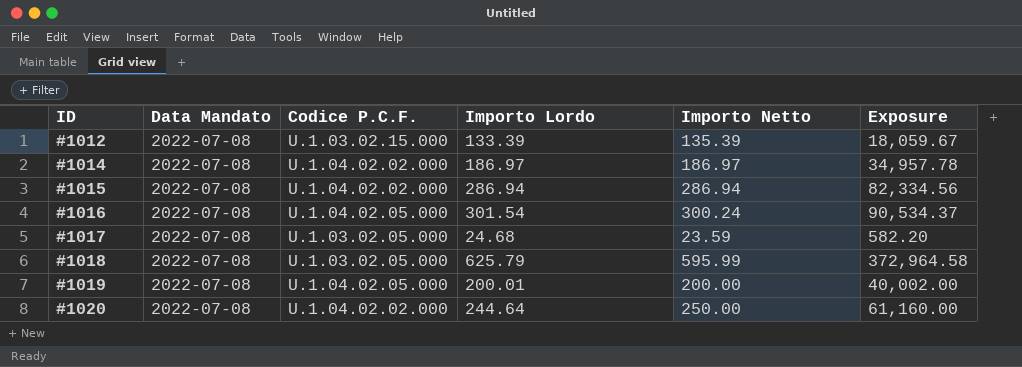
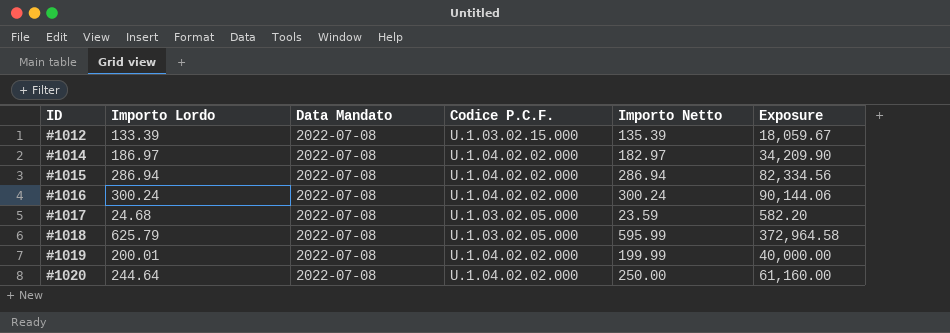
column Importo Lordo | position: 4 -> 2
#1014 | Importo Netto: 186.97 -> 182.97
#1014 | Exposure: 34,957.78 -> 34,209.90
#1016 | Importo Lordo: 301.54 -> 300.24
#1016 | Codice P.C.F.: U.1.04.02.05.000 -> U.1.04.02.02.000
#1016 | Exposure: 90,534.37 -> 90,144.06
#1019 | Codice P.C.F.: U.1.04.02.05.000 -> U.1.04.02.02.000
#1019 | Importo Netto: 200.00 -> 199.99
#1019 | Exposure: 40,002.00 -> 40,000.00

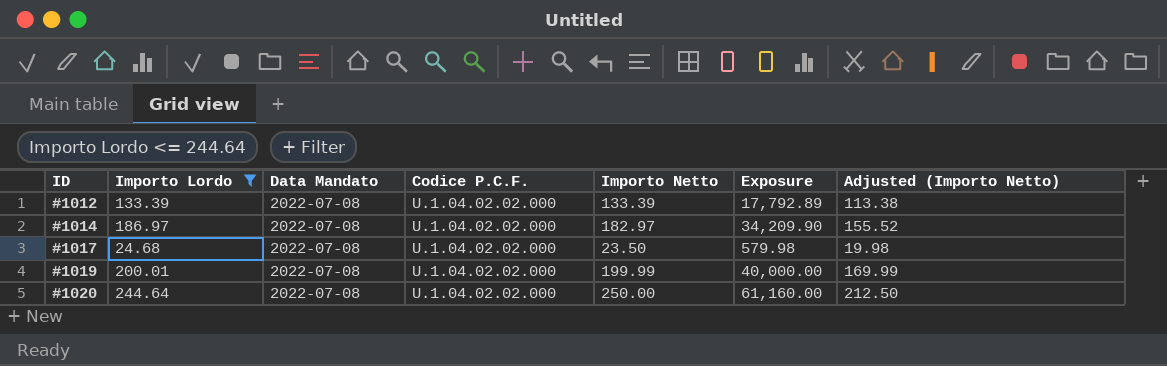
filter: none -> Importo Lordo <= 244.64
column Adjusted (Importo Netto) | formula: none -> [Importo Netto] * 0.85
#1012 | Codice P.C.F.: U.1.03.02.15.000 -> U.1.04.02.02.000
#1012 | Importo Netto: 135.39 -> 133.39
#1012 | Exposure: 18,059.67 -> 17,792.89
#1017 | Codice P.C.F.: U.1.03.02.05.000 -> U.1.04.02.02.000
#1017 | Importo Netto: 23.59 -> 23.50
#1017 | Exposure: 582.20 -> 579.98

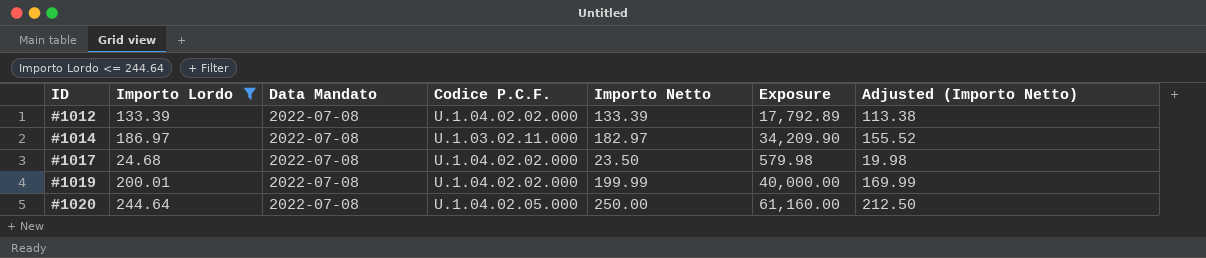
#1014 | Codice P.C.F.: U.1.04.02.02.000 -> U.1.03.02.11.000
#1020 | Codice P.C.F.: U.1.04.02.02.000 -> U.1.04.02.05.000

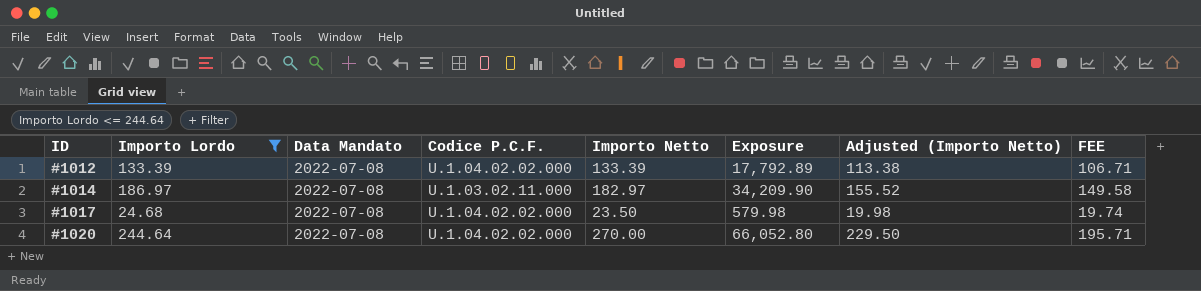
column FEE | formula: none -> [Importo Lordo] * 0.8
row #1019: 200.01 | 2022-07-08 | U.1.04.02.02.000 | 199.99 | 40,000.00 | 169.99 -> none
#1020 | Codice P.C.F.: U.1.04.02.05.000 -> U.1.04.02.02.000
#1020 | Importo Netto: 250.00 -> 270.00
#1020 | Exposure: 61,160.00 -> 66,052.80
#1020 | Adjusted (Importo Netto): 212.50 -> 229.50

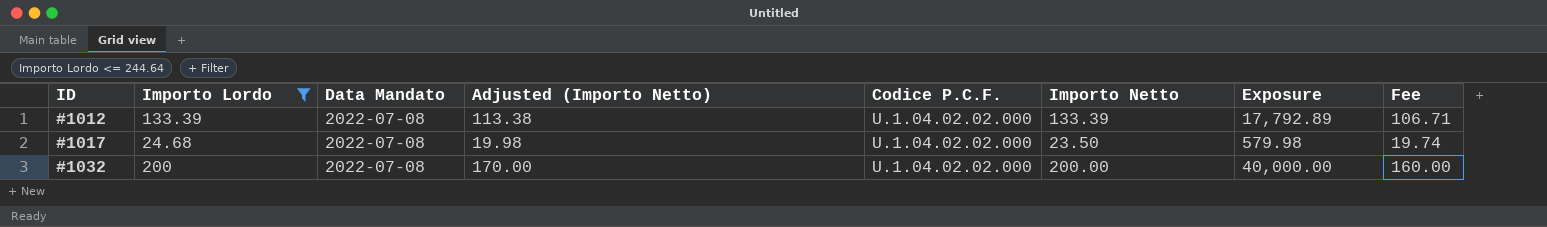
column Adjusted (Importo Netto) | position: 7 -> 4
column name: FEE -> Fee
row #1014: 186.97 | 2022-07-08 | U.1.03.02.11.000 | 182.97 | 34,209.90 | 155.52 | 149.58 -> none
row #1020: 244.64 | 2022-07-08 | U.1.04.02.02.000 | 270.00 | 66,052.80 | 229.50 | 195.71 -> none
row #1032: none -> 200 | 2022-07-08 | 170.00 | U.1.04.02.02.000 | 200.00 | 40,000.00 | 160.00

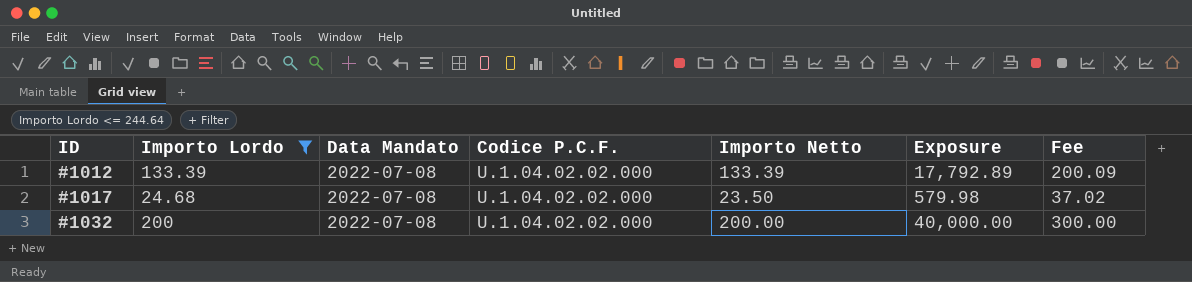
column Adjusted (Importo Netto) | formula: [Importo Netto] * 0.85 -> none
column Fee | formula: [Importo Lordo] * 0.8 -> [Importo Lordo] * 1.5

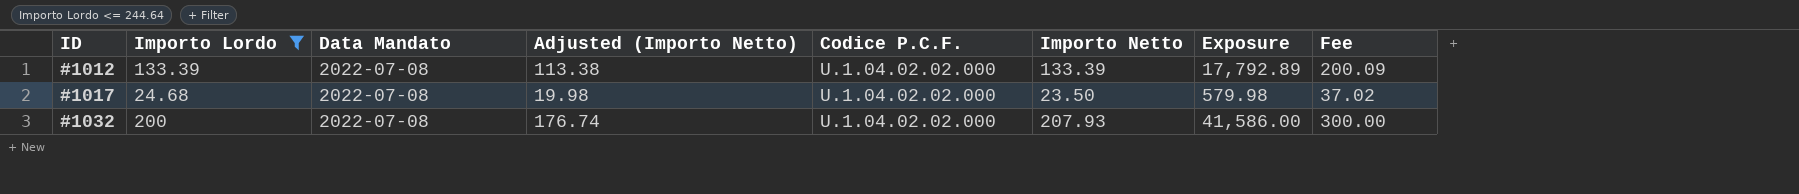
column Adjusted (Importo Netto) | formula: none -> [Importo Netto] * 0.85
#1032 | Importo Netto: 200.00 -> 207.93
#1032 | Exposure: 40,000.00 -> 41,586.00

